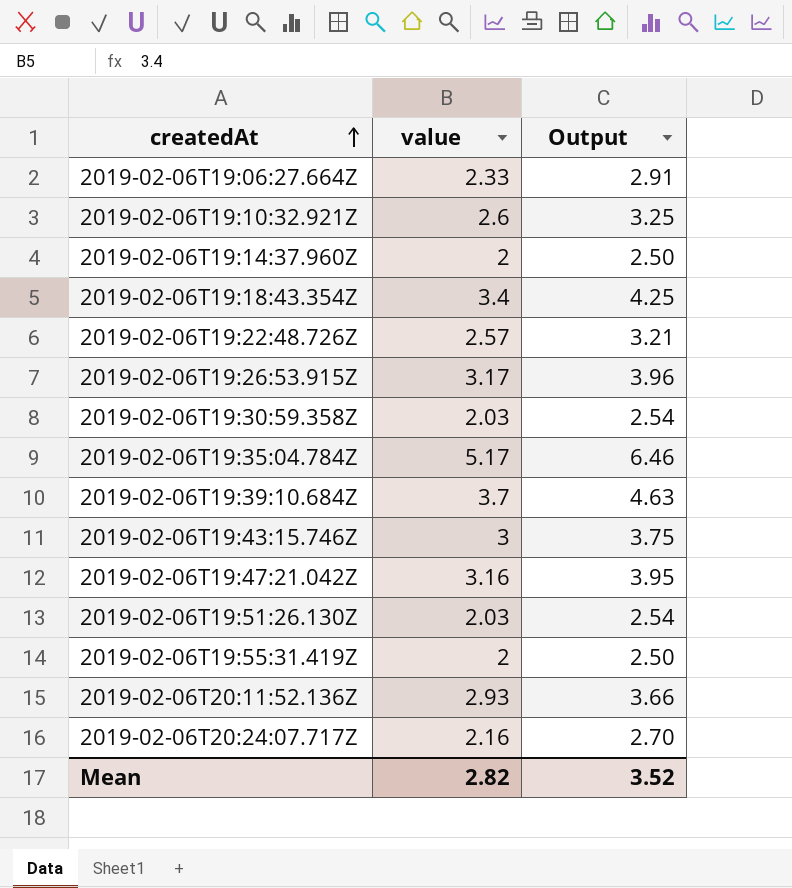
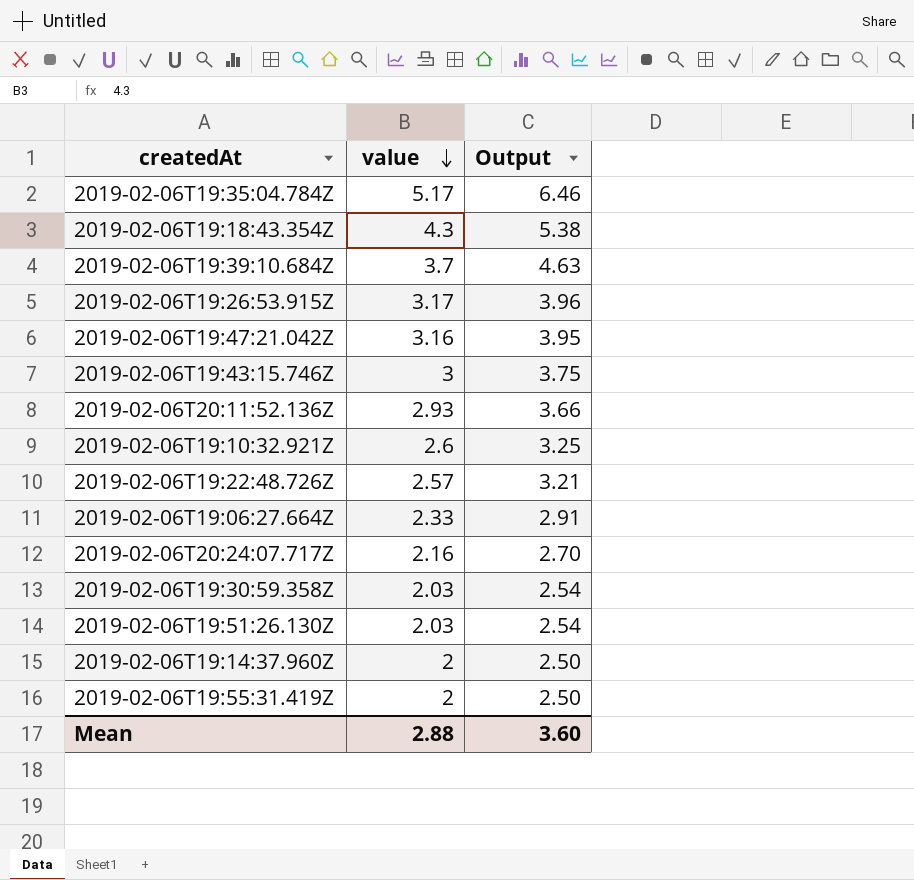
row order: createdAt ascending -> value descending
2019-02-06T19:18:43.354Z | value: 3.4 -> 4.3
2019-02-06T19:18:43.354Z | Output: 4.25 -> 5.38
Mean | value: 2.82 -> 2.88
Mean | Output: 3.52 -> 3.60

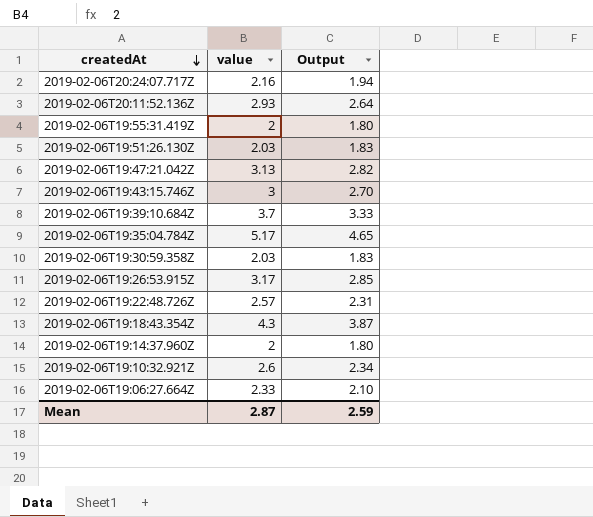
row order: value descending -> createdAt descending
column Output | formula: [value] * 1.25 -> [value] * 0.9
2019-02-06T19:47:21.042Z | value: 3.16 -> 3.13
Mean | value: 2.88 -> 2.87
Mean | Output: 3.60 -> 2.59

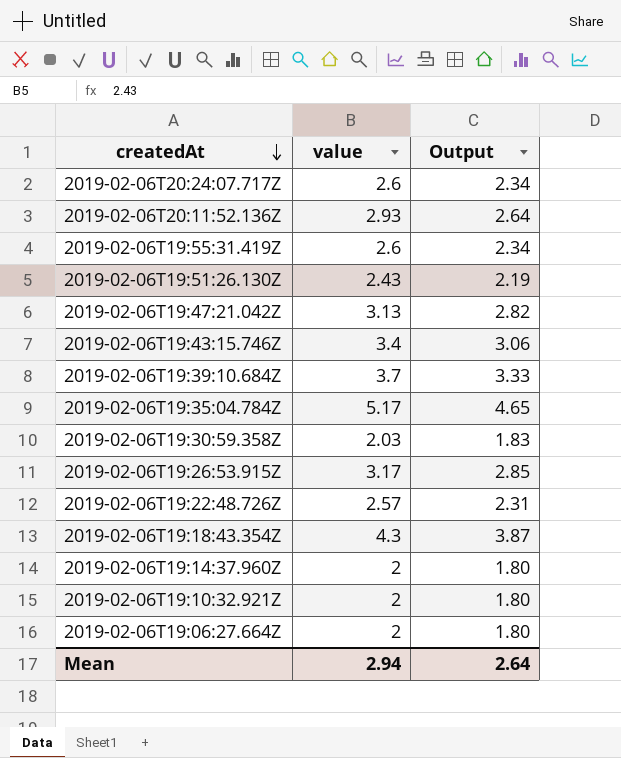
2019-02-06T20:24:07.717Z | value: 2.16 -> 2.6
2019-02-06T20:24:07.717Z | Output: 1.94 -> 2.34
2019-02-06T19:55:31.419Z | value: 2 -> 2.6
2019-02-06T19:55:31.419Z | Output: 1.80 -> 2.34
2019-02-06T19:51:26.130Z | value: 2.03 -> 2.43
2019-02-06T19:51:26.130Z | Output: 1.83 -> 2.19
2019-02-06T19:43:15.746Z | value: 3 -> 3.4
2019-02-06T19:43:15.746Z | Output: 2.70 -> 3.06
2019-02-06T19:10:32.921Z | value: 2.6 -> 2
2019-02-06T19:10:32.921Z | Output: 2.34 -> 1.80
2019-02-06T19:06:27.664Z | value: 2.33 -> 2
2019-02-06T19:06:27.664Z | Output: 2.10 -> 1.80
Mean | value: 2.87 -> 2.94
Mean | Output: 2.59 -> 2.64

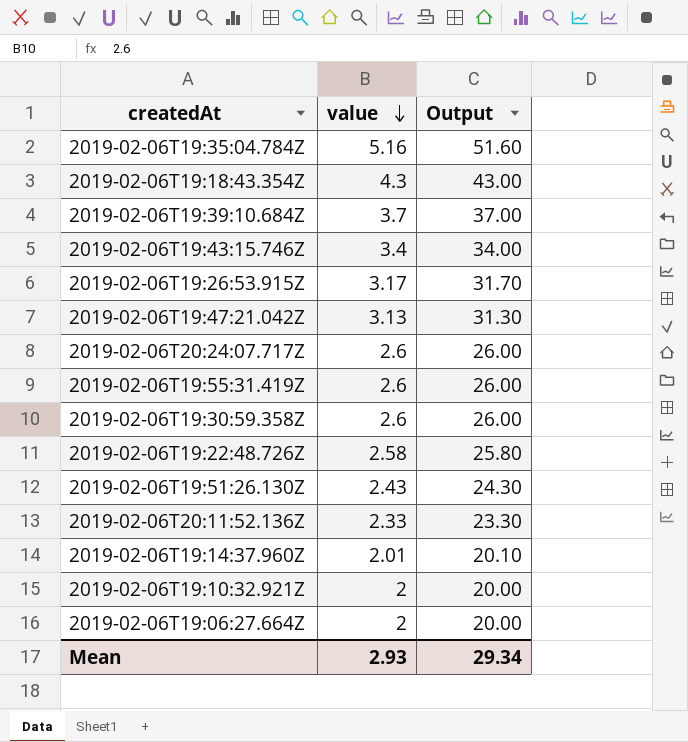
row order: createdAt descending -> value descending
column Output | formula: [value] * 0.9 -> [value] * 10
2019-02-06T19:35:04.784Z | value: 5.17 -> 5.16
2019-02-06T19:30:59.358Z | value: 2.03 -> 2.6
2019-02-06T19:22:48.726Z | value: 2.57 -> 2.58
2019-02-06T20:11:52.136Z | value: 2.93 -> 2.33
2019-02-06T19:14:37.960Z | value: 2 -> 2.01
Mean | value: 2.94 -> 2.93
Mean | Output: 2.64 -> 29.34

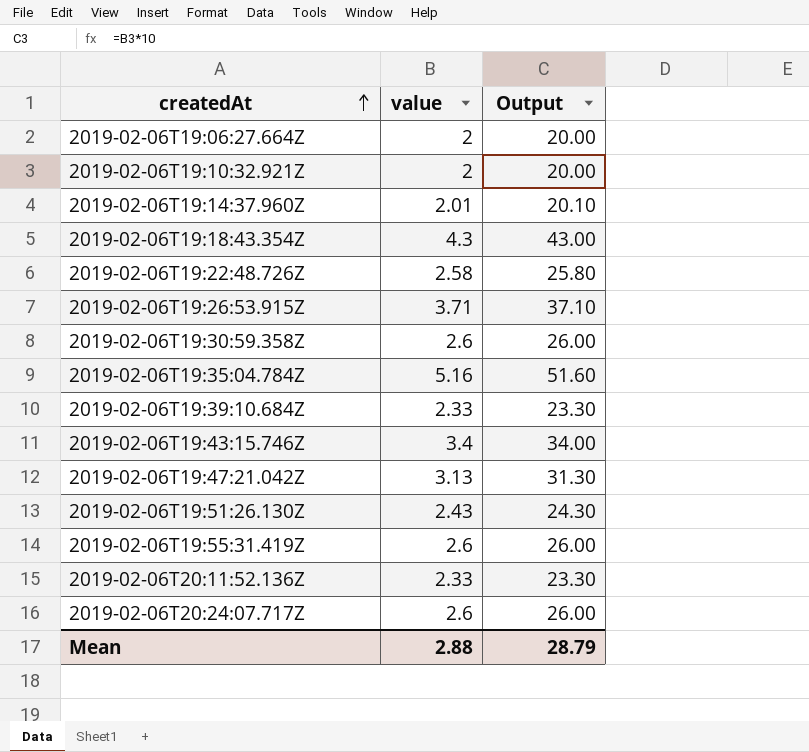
row order: value descending -> createdAt ascending
2019-02-06T19:26:53.915Z | value: 3.17 -> 3.71
2019-02-06T19:26:53.915Z | Output: 31.70 -> 37.10
2019-02-06T19:39:10.684Z | value: 3.7 -> 2.33
2019-02-06T19:39:10.684Z | Output: 37.00 -> 23.30
Mean | value: 2.93 -> 2.88
Mean | Output: 29.34 -> 28.79

